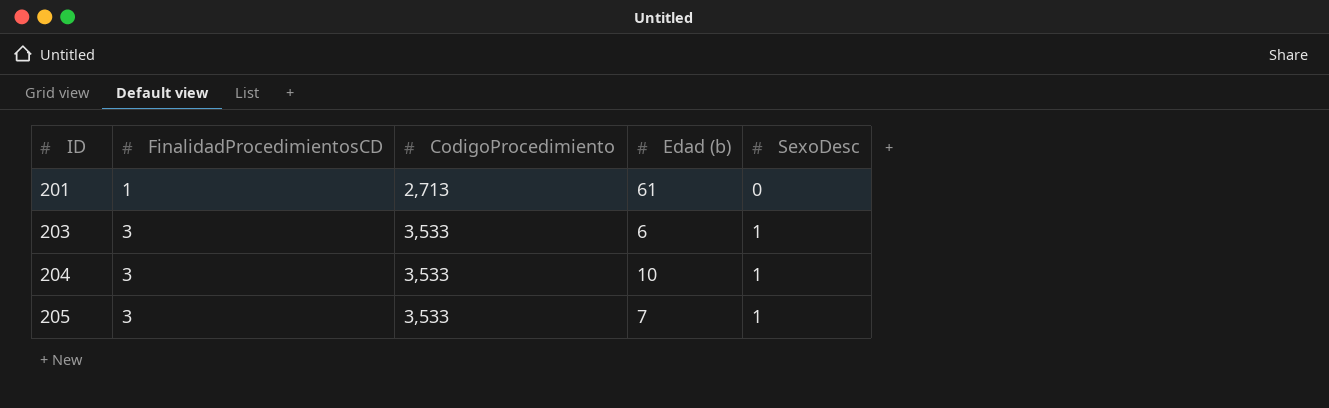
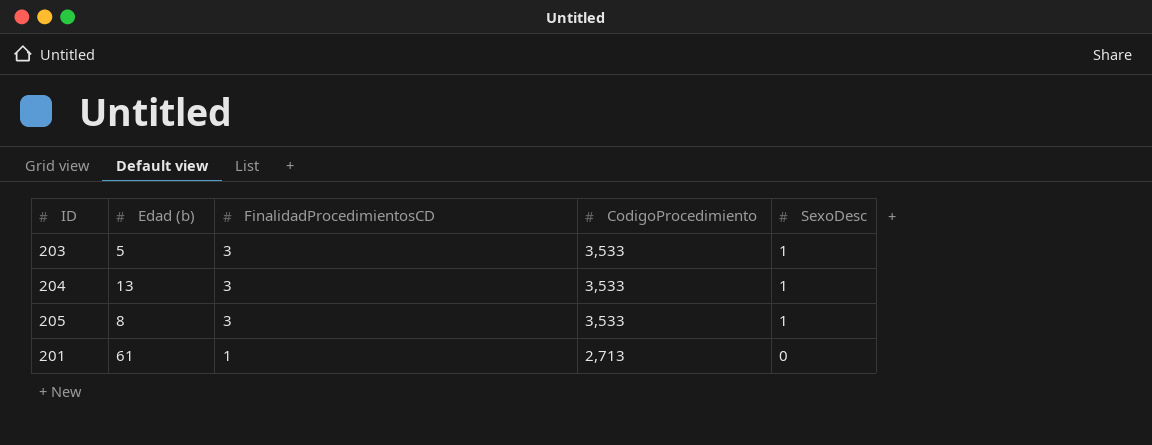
row order: ID ascending -> FinalidadProcedimientosCD descending
column Edad (b) | position: 4 -> 2
203 | Edad (b): 6 -> 5
204 | Edad (b): 10 -> 13
205 | Edad (b): 7 -> 8

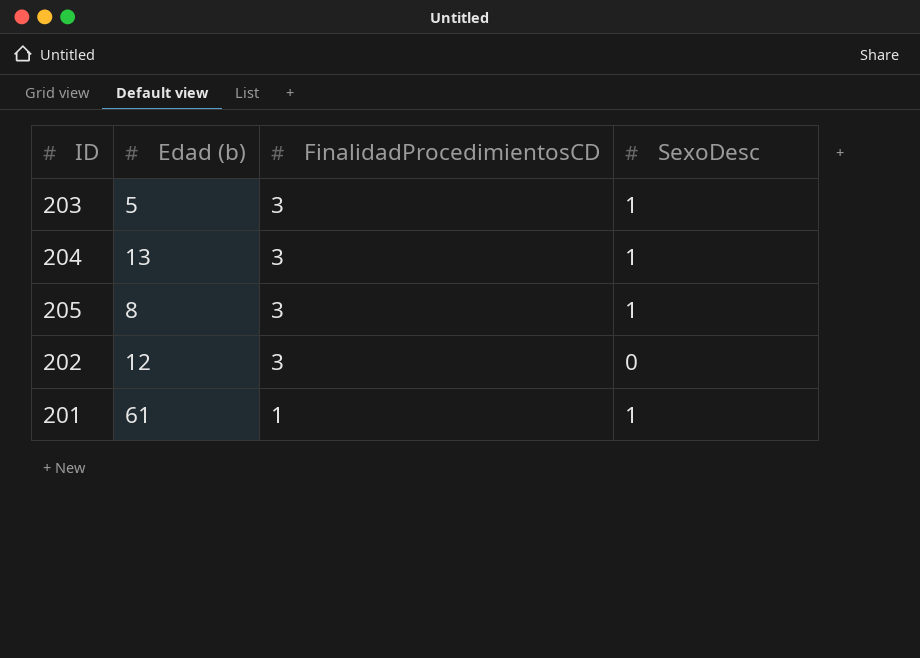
column CodigoProcedimiento | position: 4 -> none
row 202: none -> 12 | 3 | 0
201 | SexoDesc: 0 -> 1

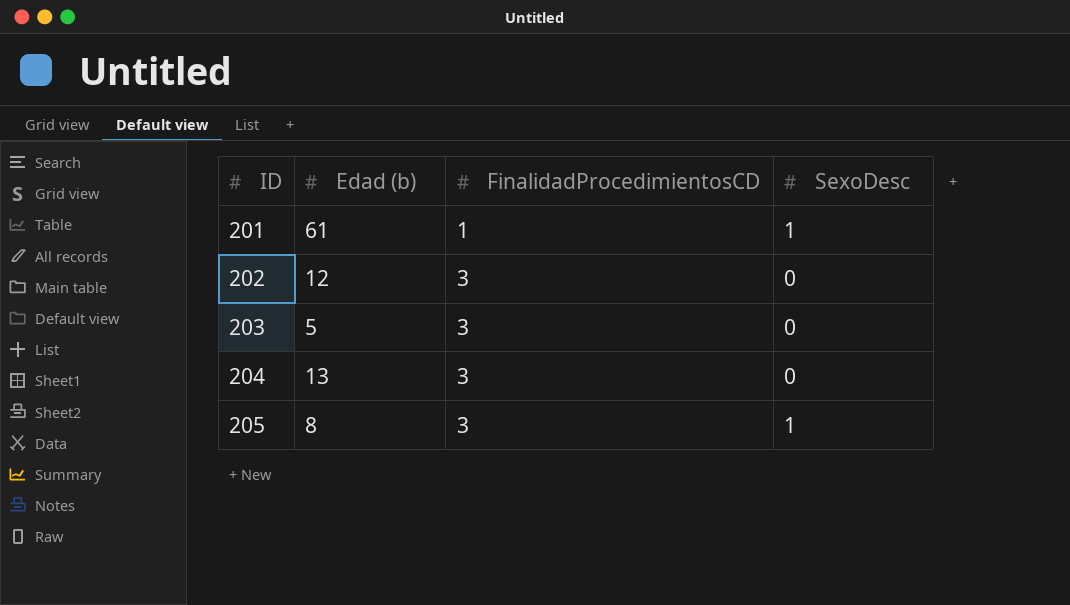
row order: FinalidadProcedimientosCD descending -> ID ascending
203 | SexoDesc: 1 -> 0
204 | SexoDesc: 1 -> 0

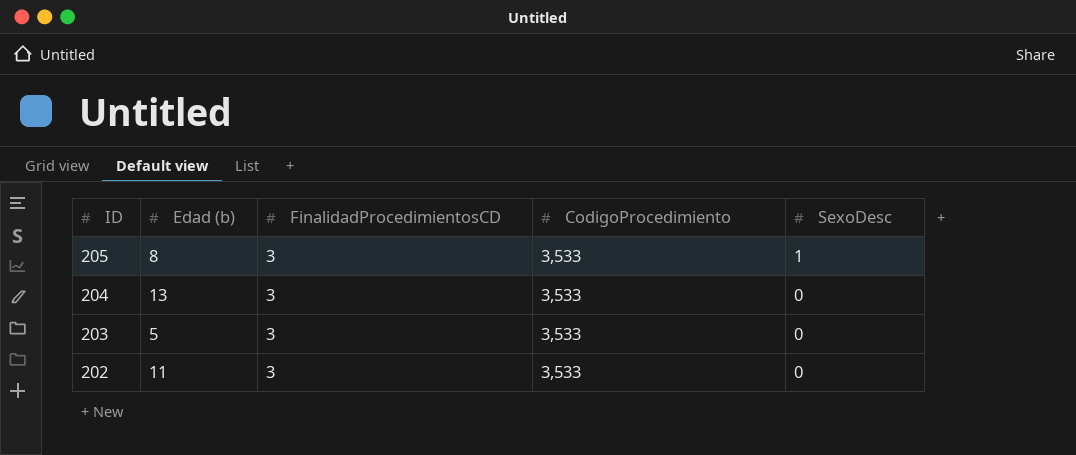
row order: ID ascending -> ID descending
column CodigoProcedimiento | position: none -> 4
row 201: 61 | 1 | 1 -> none
202 | Edad (b): 12 -> 11

